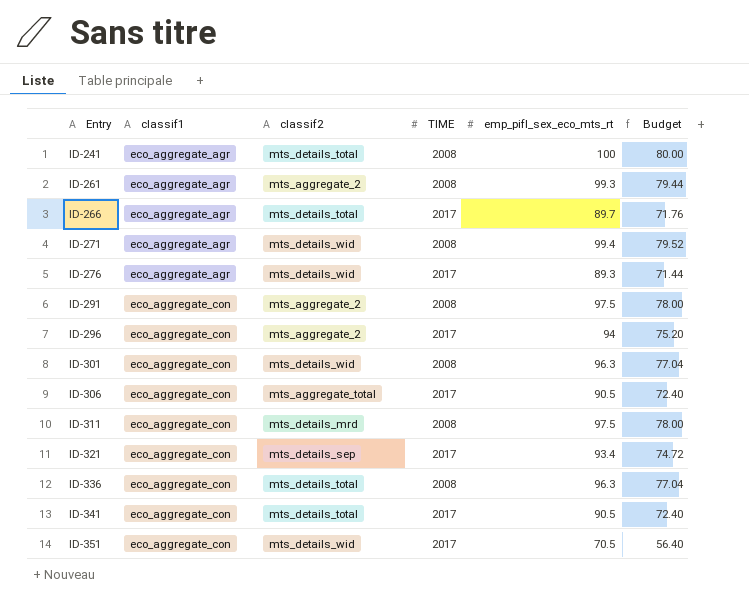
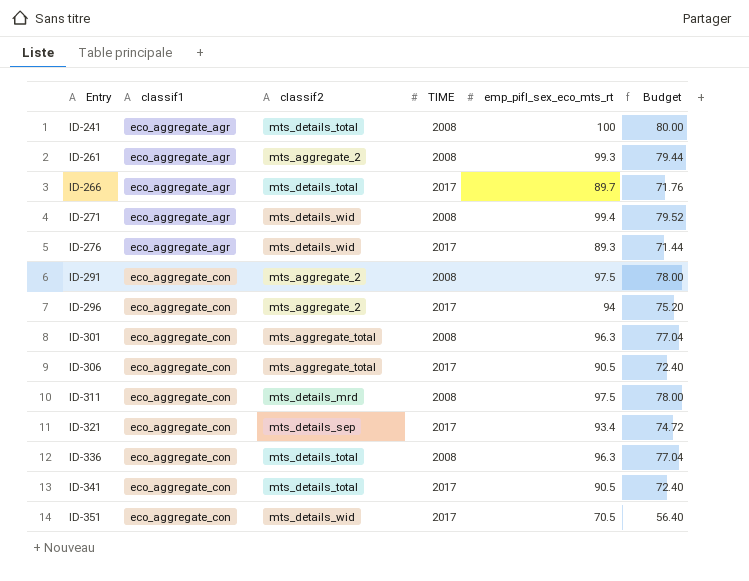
ID-301 | classif2: mts_details_wid -> mts_aggregate_total

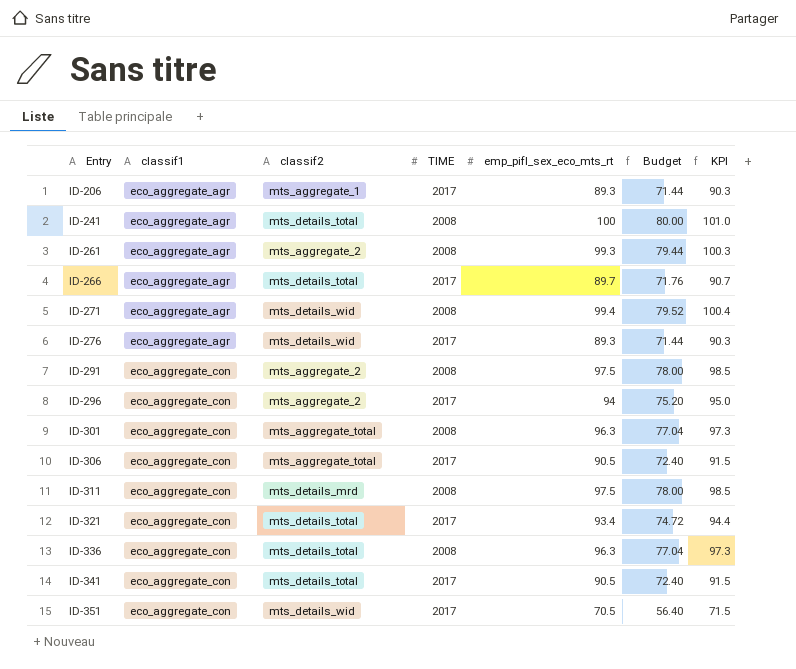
column KPI | formula: none -> [emp_pifl_sex_eco_mts_rt] + 1
row ID-206: none -> eco_aggregate_agr | mts_aggregate_1 | 2017 | 89.3 | 71.44 | 90.3
ID-321 | classif2: mts_details_sep -> mts_details_total

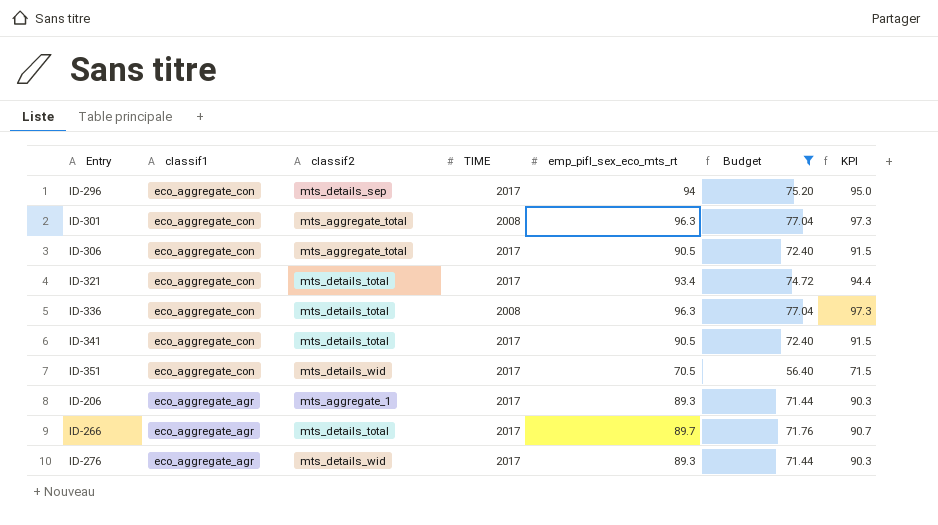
filter: none -> Budget <= 77.04
row order: Entry ascending -> classif1 descending
ID-296 | classif2: mts_aggregate_2 -> mts_details_sep

